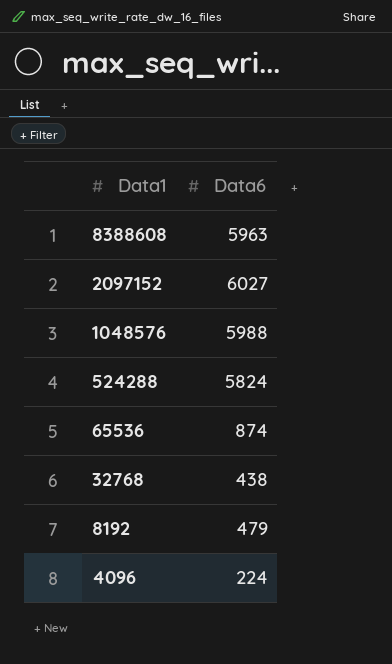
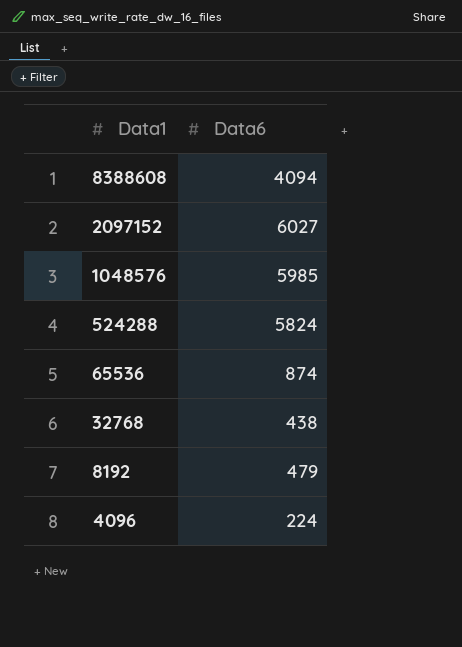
8388608 | Data6: 5963 -> 4094
1048576 | Data6: 5988 -> 5985

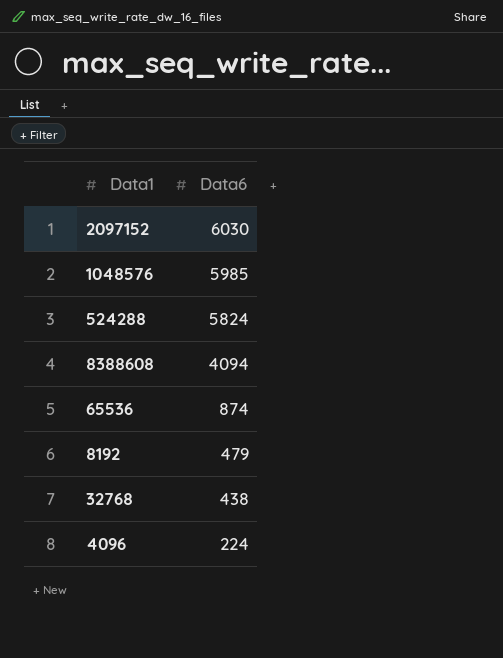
row order: Data1 descending -> Data6 descending
2097152 | Data6: 6027 -> 6030

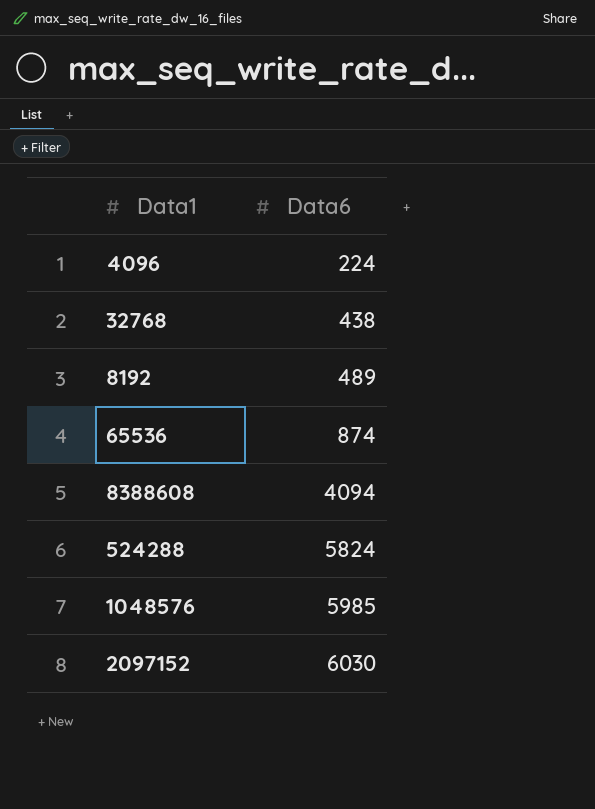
row order: Data6 descending -> Data6 ascending
8192 | Data6: 479 -> 489

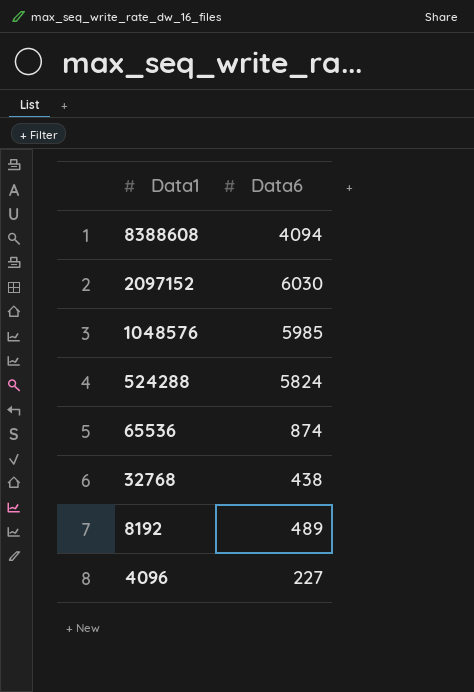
row order: Data6 ascending -> Data1 descending
4096 | Data6: 224 -> 227

